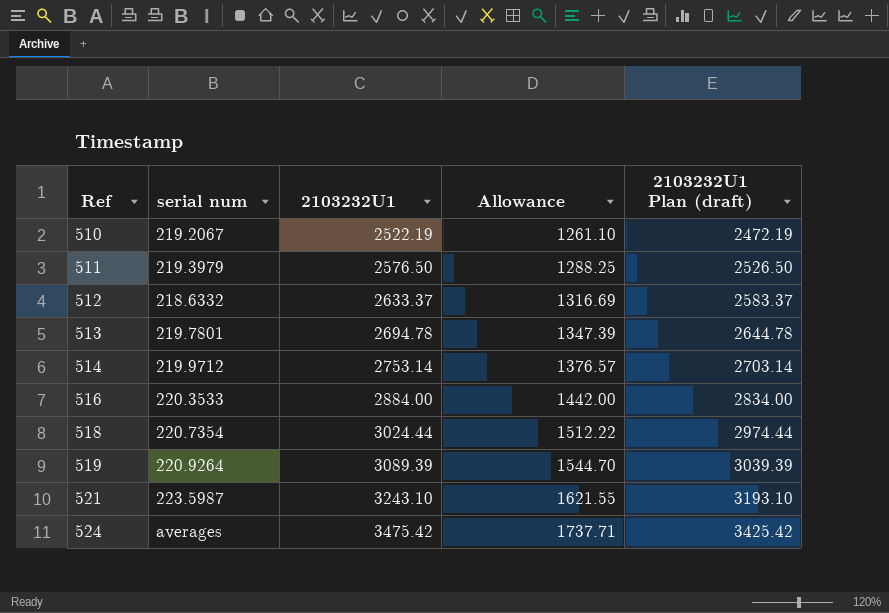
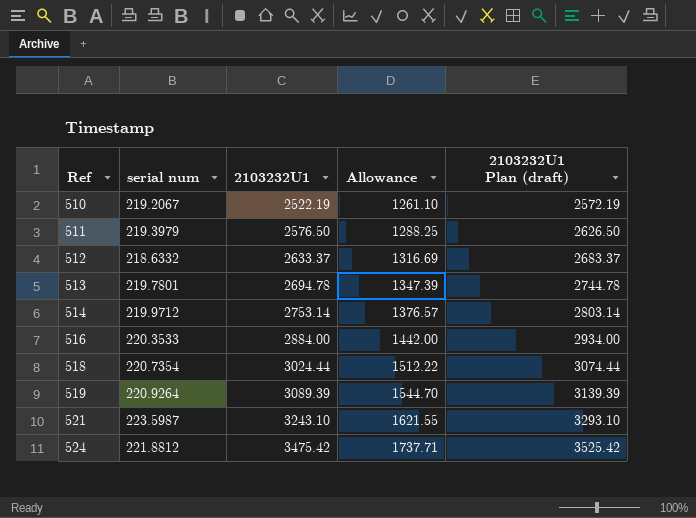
column 2103232U1 Plan (draft) | formula: [2103232U1] - 50 -> [2103232U1] + 50
524 | serial num: averages -> 221.8812

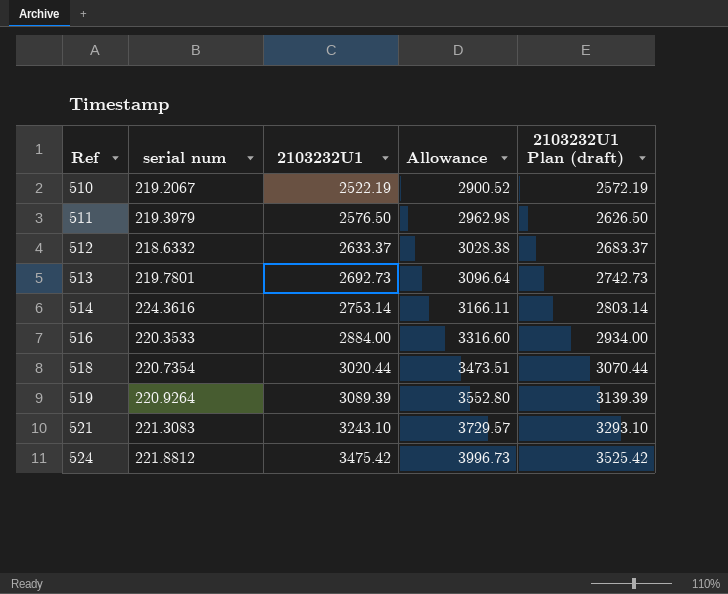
column Allowance | formula: [2103232U1] * 0.5 -> [2103232U1] * 1.15
513 | 2103232U1: 2694.78 -> 2692.73
513 | 2103232U1 Plan (draft): 2744.78 -> 2742.73
514 | serial num: 219.9712 -> 224.3616
518 | 2103232U1: 3024.44 -> 3020.44
518 | 2103232U1 Plan (draft): 3074.44 -> 3070.44
521 | serial num: 223.5987 -> 221.3083

